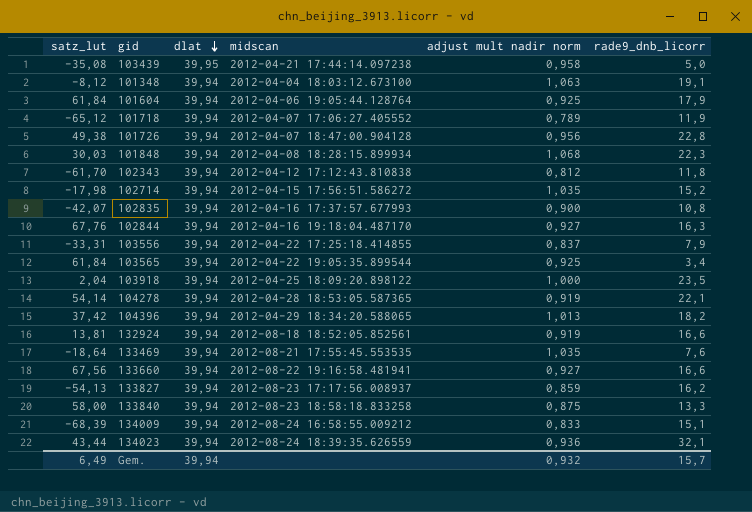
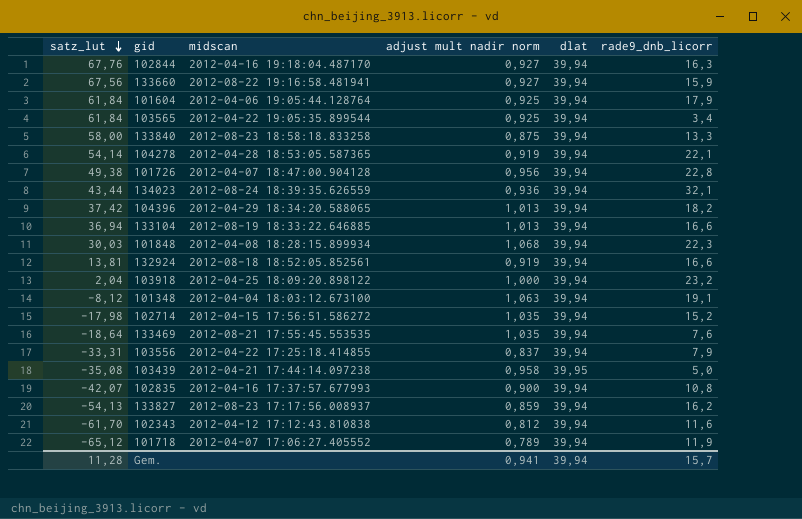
row order: dlat descending -> satz_lut descending
column dlat | position: 3 -> 5
row 134009: -68,39 | 39,94 | 2012-08-24 16:58:55.009212 | 0,833 | 15,1 -> none
133660 | rade9_dnb_licorr: 16,6 -> 15,9
row 133104: none -> 36,94 | 2012-08-19 18:33:22.646885 | 1,013 | 39,94 | 16,6
103918 | rade9_dnb_licorr: 23,5 -> 23,2
102343 | rade9_dnb_licorr: 11,8 -> 11,6
Gem. | satz_lut: 6,49 -> 11,28
Gem. | adjust mult nadir norm: 0,932 -> 0,941

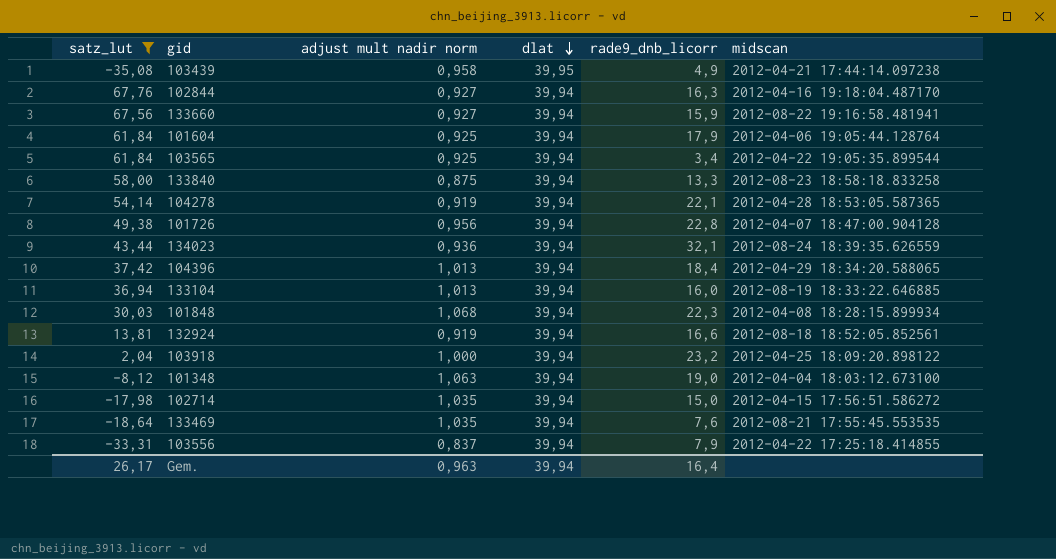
filter: none -> satz_lut >= -35,08
row order: satz_lut descending -> dlat descending
column midscan | position: 3 -> 6
103439 | rade9_dnb_licorr: 5,0 -> 4,9
104396 | rade9_dnb_licorr: 18,2 -> 18,4
133104 | rade9_dnb_licorr: 16,6 -> 16,0
101348 | rade9_dnb_licorr: 19,1 -> 19,0
102714 | rade9_dnb_licorr: 15,2 -> 15,0
Gem. | satz_lut: 11,28 -> 26,17
Gem. | adjust mult nadir norm: 0,941 -> 0,963
Gem. | rade9_dnb_licorr: 15,7 -> 16,4

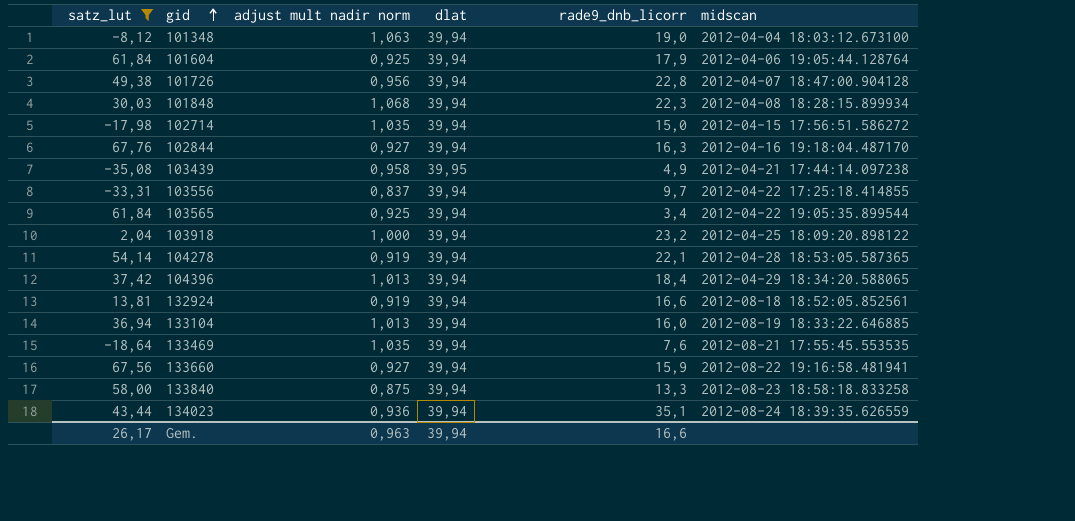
row order: dlat descending -> gid ascending
103556 | rade9_dnb_licorr: 7,9 -> 9,7
134023 | rade9_dnb_licorr: 32,1 -> 35,1
Gem. | rade9_dnb_licorr: 16,4 -> 16,6

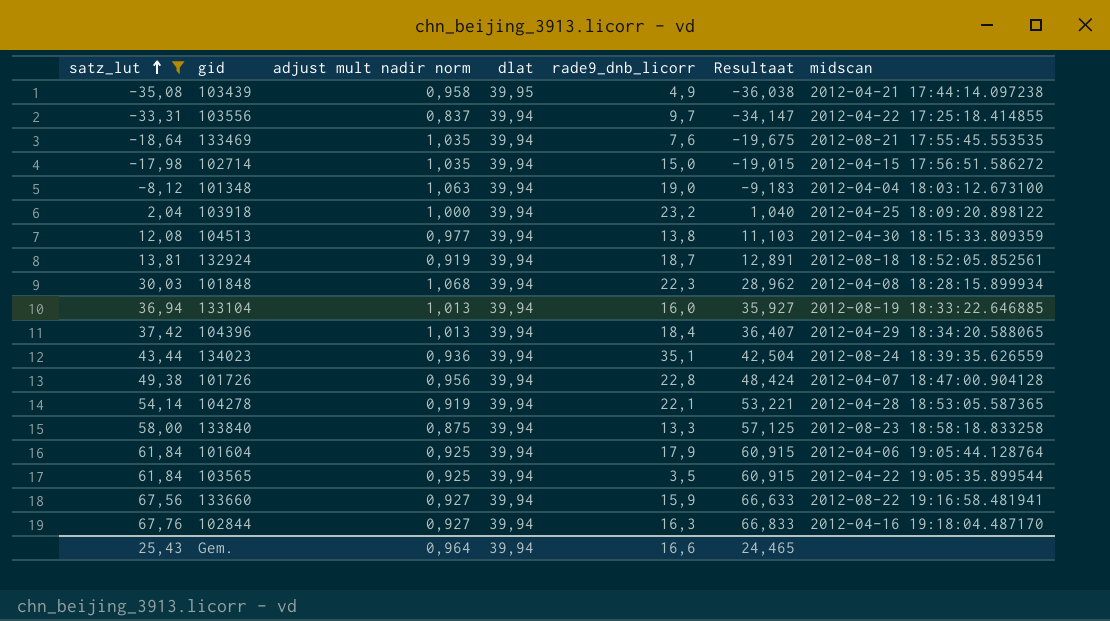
row order: gid ascending -> satz_lut ascending
column Resultaat | formula: none -> [satz_lut] - [adjust mult nadir norm]
row 104513: none -> 12,08 | 0,977 | 39,94 | 13,8 | 11,103 | 2012-04-30 18:15:33.809359
132924 | rade9_dnb_licorr: 16,6 -> 18,7
103565 | rade9_dnb_licorr: 3,4 -> 3,5
Gem. | satz_lut: 26,17 -> 25,43
Gem. | adjust mult nadir norm: 0,963 -> 0,964

